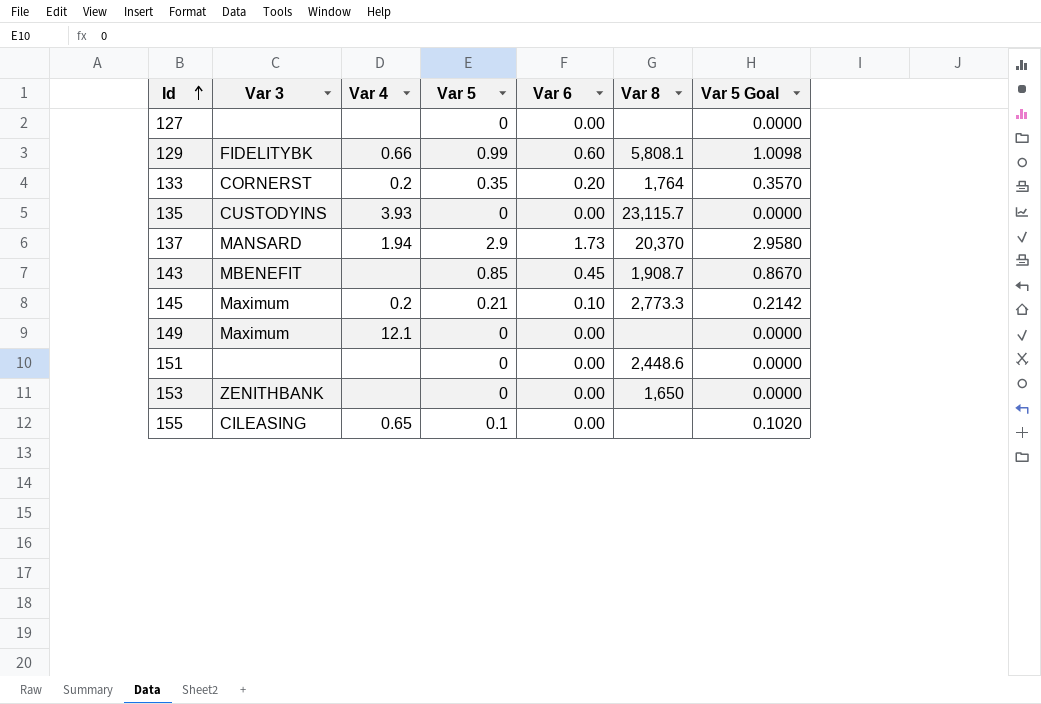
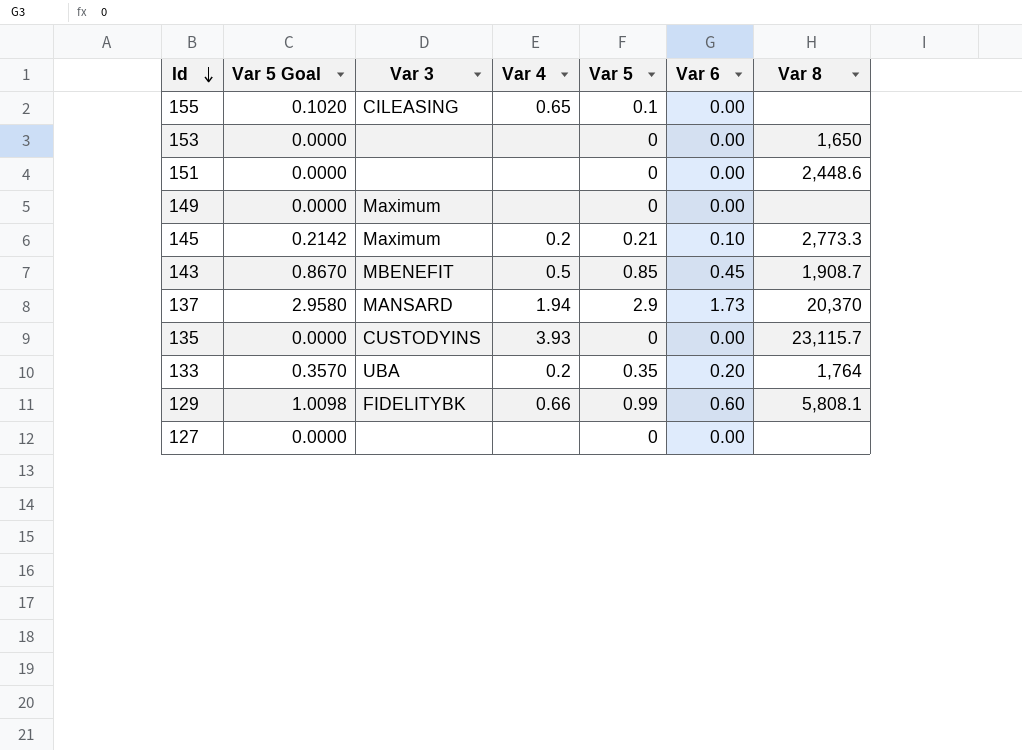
row order: Id ascending -> Id descending
column Var 5 Goal | position: 7 -> 2
153 | Var 3: ZENITHBANK -> none
149 | Var 4: 12.1 -> none
143 | Var 4: none -> 0.5
133 | Var 3: CORNERST -> UBA

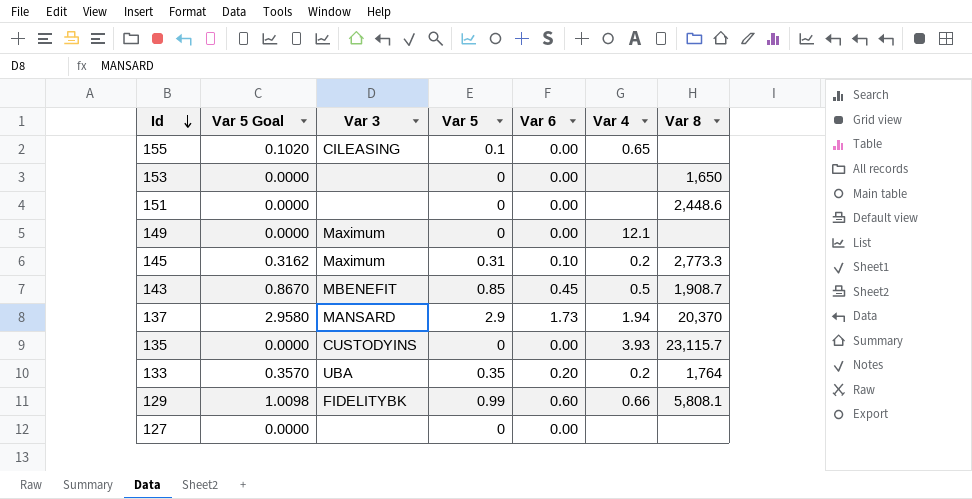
column Var 4 | position: 4 -> 6
149 | Var 4: none -> 12.1
145 | Var 5 Goal: 0.2142 -> 0.3162
145 | Var 5: 0.21 -> 0.31

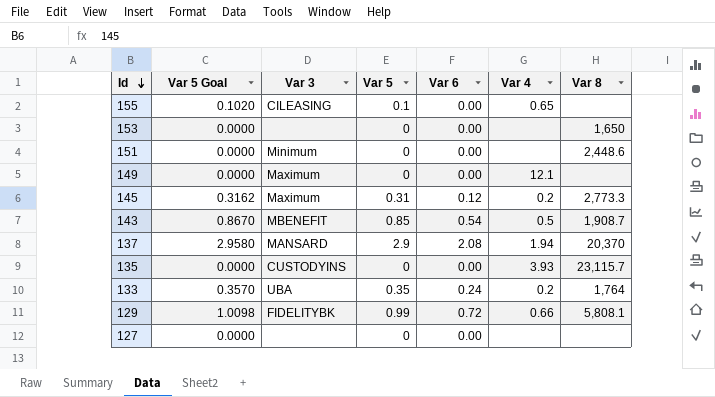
151 | Var 3: none -> Minimum
145 | Var 6: 0.10 -> 0.12
143 | Var 6: 0.45 -> 0.54
137 | Var 6: 1.73 -> 2.08
133 | Var 6: 0.20 -> 0.24
129 | Var 6: 0.60 -> 0.72

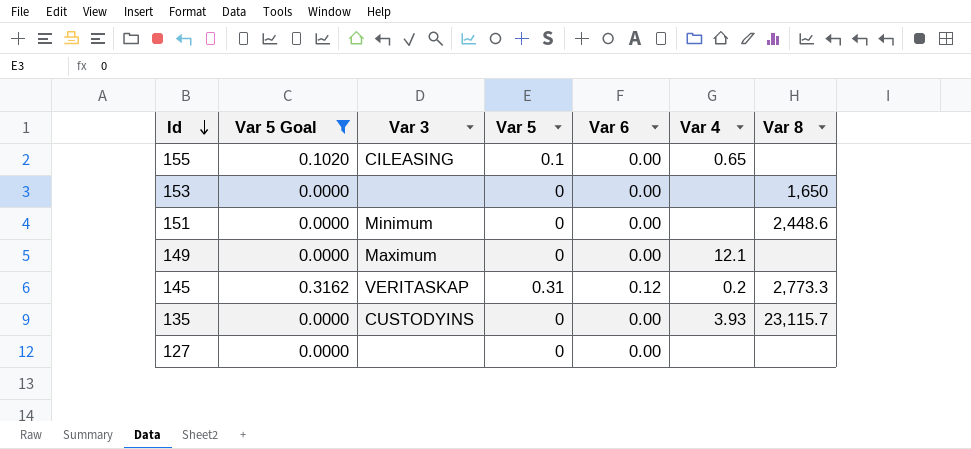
filter: none -> Var 5 Goal <= 0.3162
145 | Var 3: Maximum -> VERITASKAP

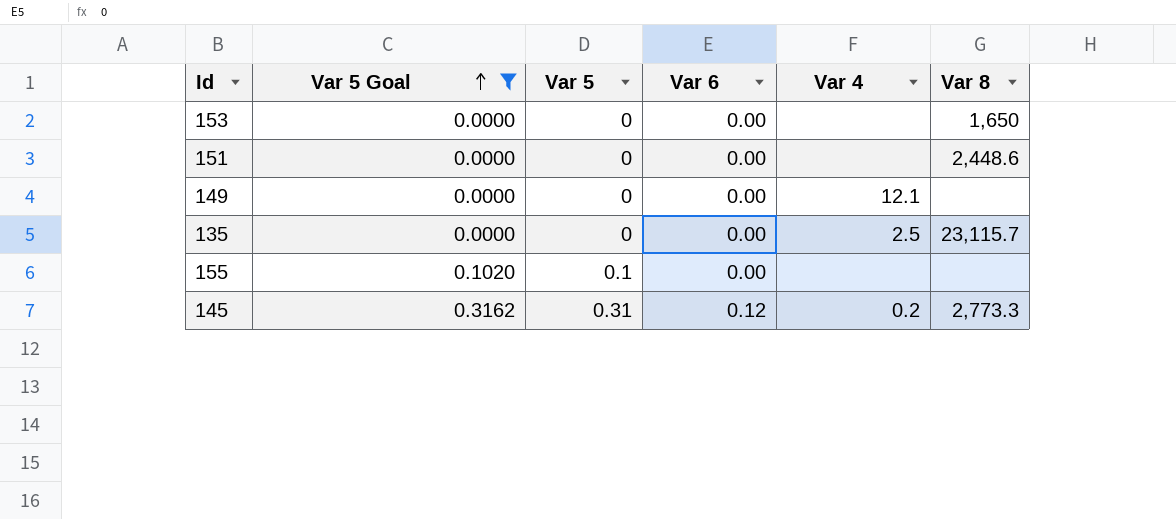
row order: Id descending -> Var 5 Goal ascending
column Var 3 | position: 3 -> none
row 127: 0.0000 | none | 0 | 0.00 | none | none -> none
135 | Var 4: 3.93 -> 2.5
155 | Var 4: 0.65 -> none

